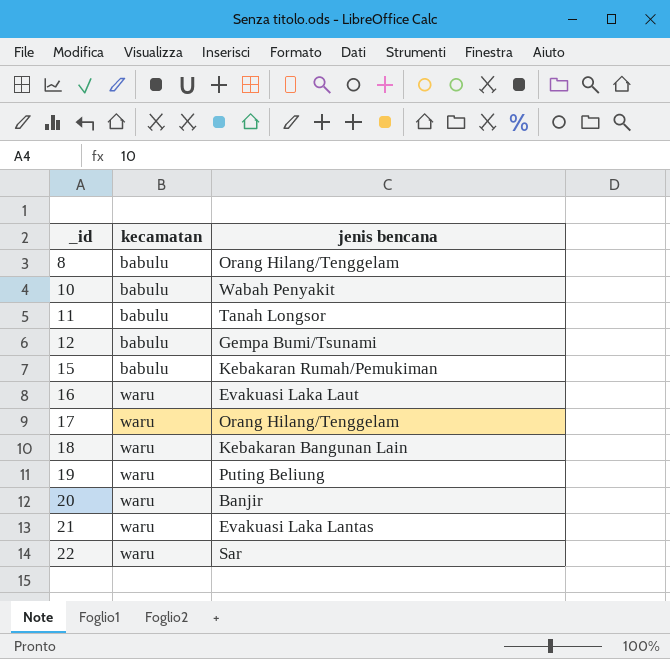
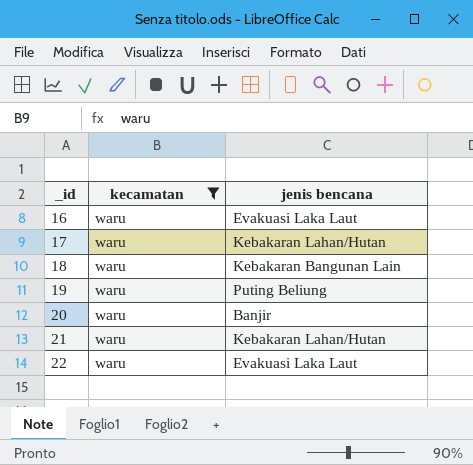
filter: none -> kecamatan = waru
17 | jenis bencana: Orang Hilang/Tenggelam -> Kebakaran Lahan/Hutan
21 | jenis bencana: Evakuasi Laka Lantas -> Kebakaran Lahan/Hutan
22 | jenis bencana: Sar -> Evakuasi Laka Laut

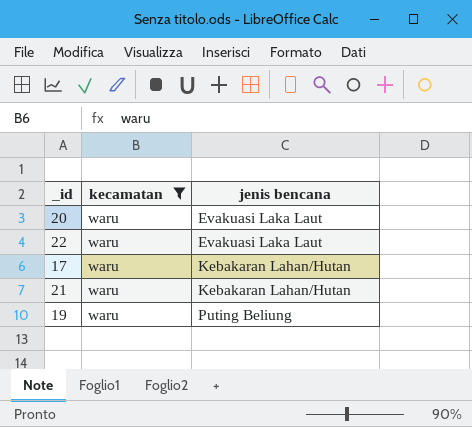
row order: _id ascending -> jenis bencana ascending
row 16: waru | Evakuasi Laka Laut -> none
row 18: waru | Kebakaran Bangunan Lain -> none
20 | jenis bencana: Banjir -> Evakuasi Laka Laut

